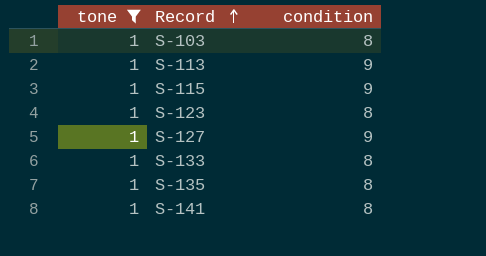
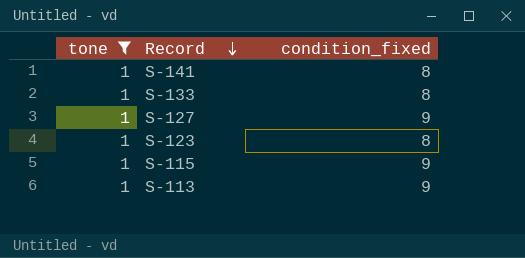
row order: Record ascending -> Record descending
column name: condition -> condition_fixed
row S-103: 1 | 8 -> none
row S-135: 1 | 8 -> none

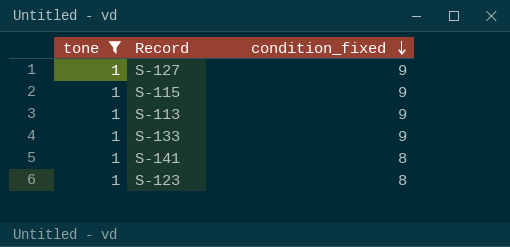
row order: Record descending -> condition_fixed descending
S-133 | condition_fixed: 8 -> 9

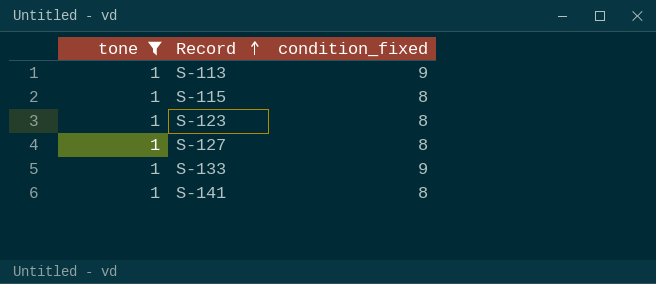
row order: condition_fixed descending -> Record ascending
S-115 | condition_fixed: 9 -> 8
S-127 | condition_fixed: 9 -> 8

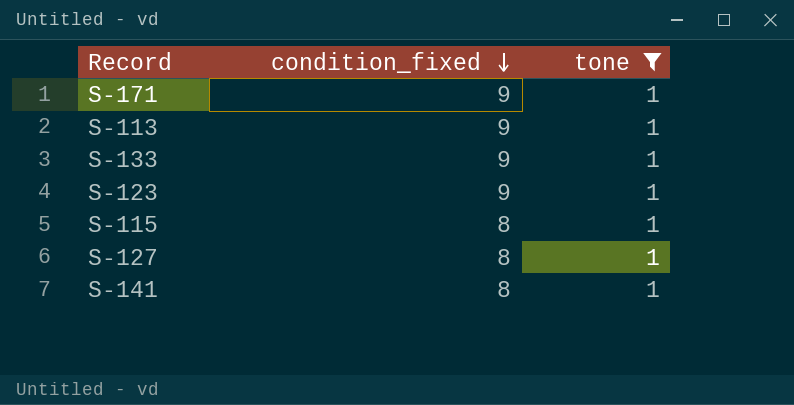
row order: Record ascending -> condition_fixed descending
column tone | position: 1 -> 3
row S-171: none -> 9 | 1
S-123 | condition_fixed: 8 -> 9

